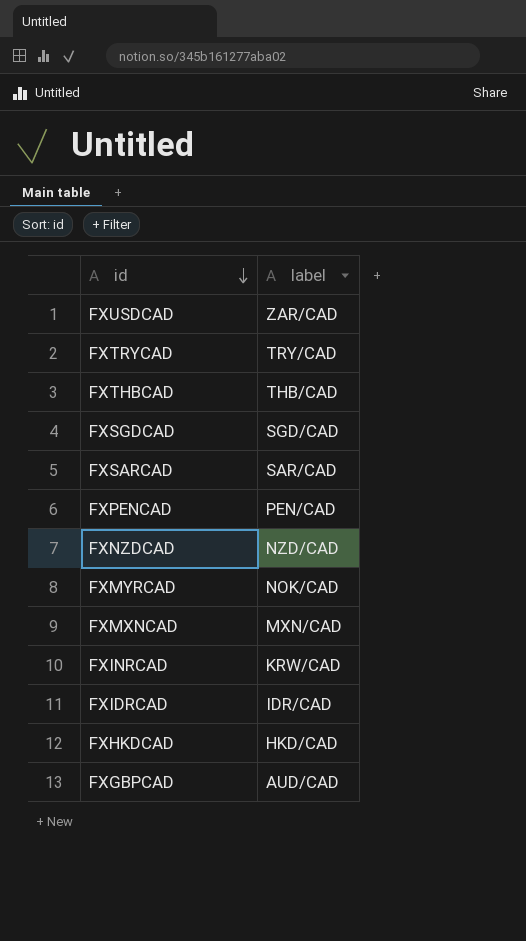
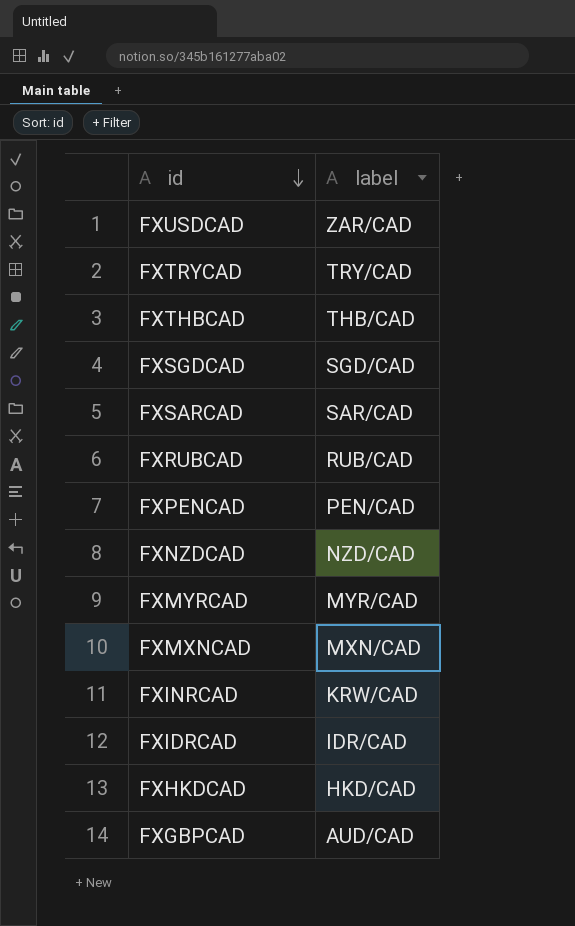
row FXRUBCAD: none -> RUB/CAD
FXMYRCAD | label: NOK/CAD -> MYR/CAD

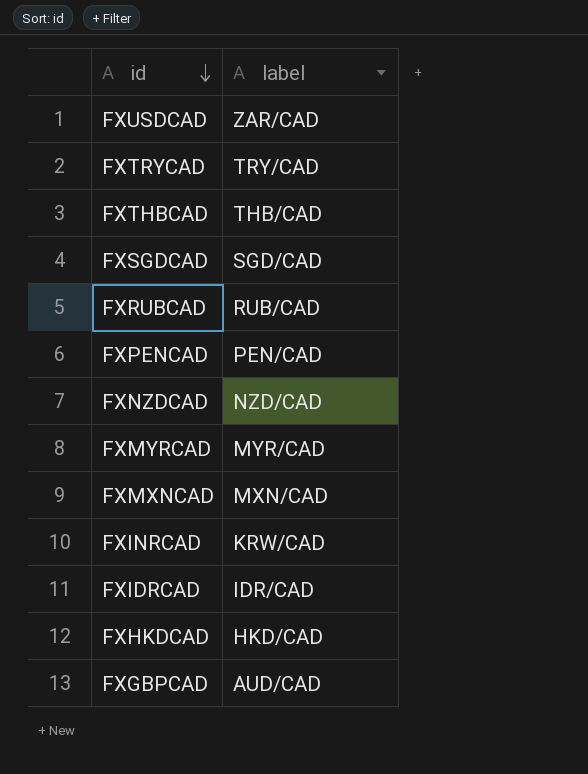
row FXSARCAD: SAR/CAD -> none

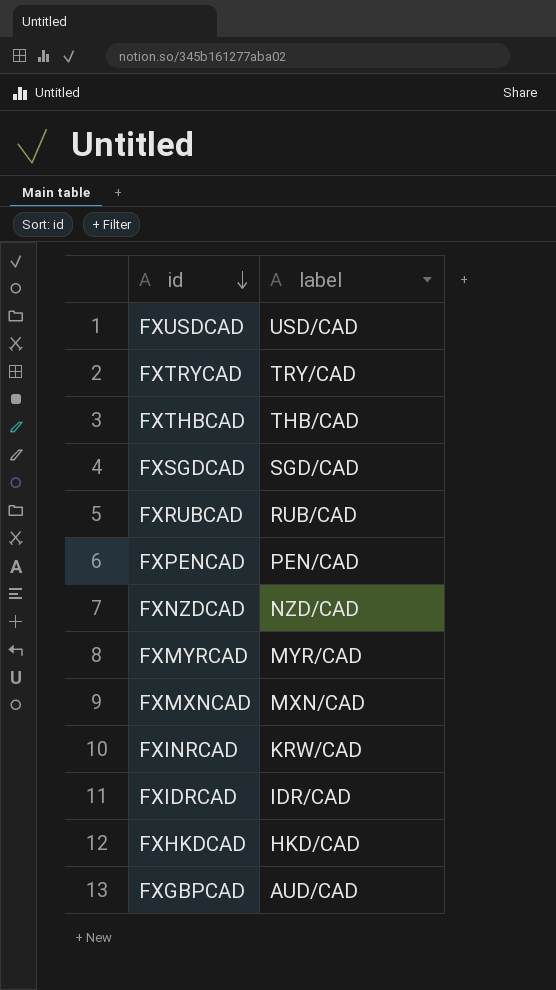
FXUSDCAD | label: ZAR/CAD -> USD/CAD

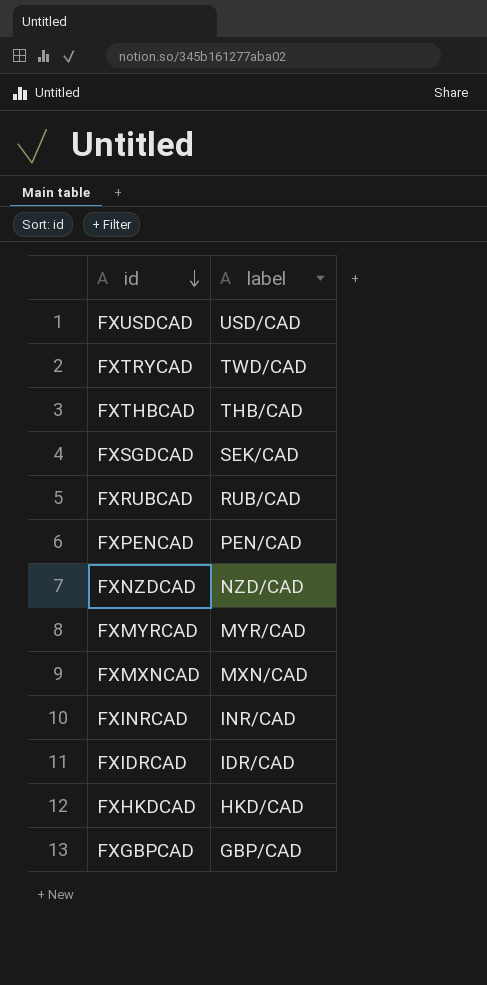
FXTRYCAD | label: TRY/CAD -> TWD/CAD
FXSGDCAD | label: SGD/CAD -> SEK/CAD
FXINRCAD | label: KRW/CAD -> INR/CAD
FXGBPCAD | label: AUD/CAD -> GBP/CAD

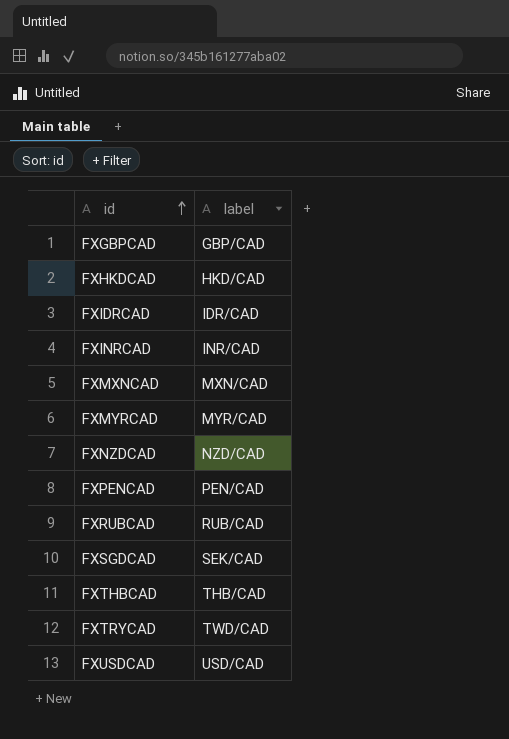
row order: id descending -> id ascending

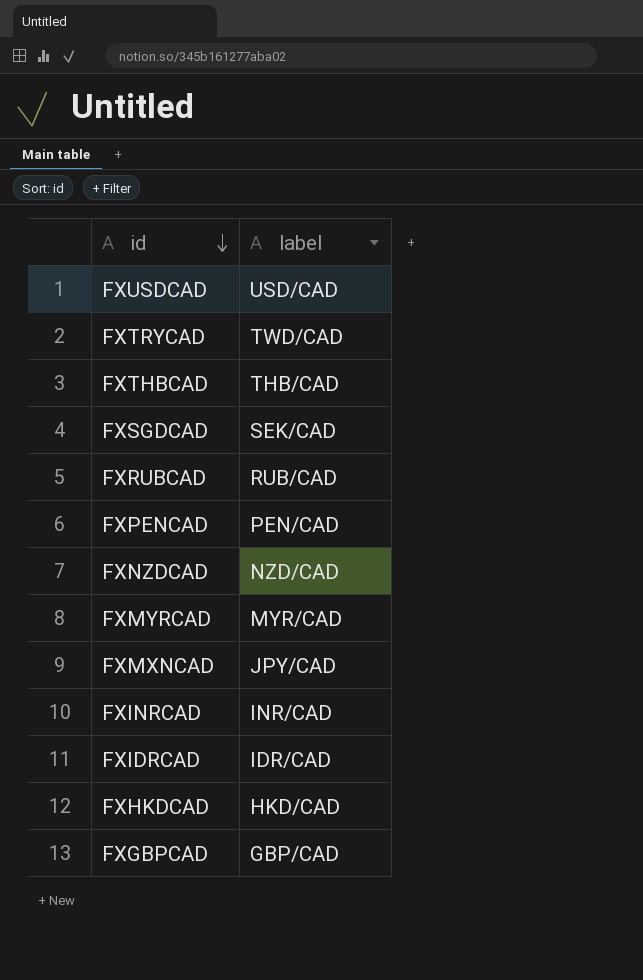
row order: id ascending -> id descending
FXMXNCAD | label: MXN/CAD -> JPY/CAD

